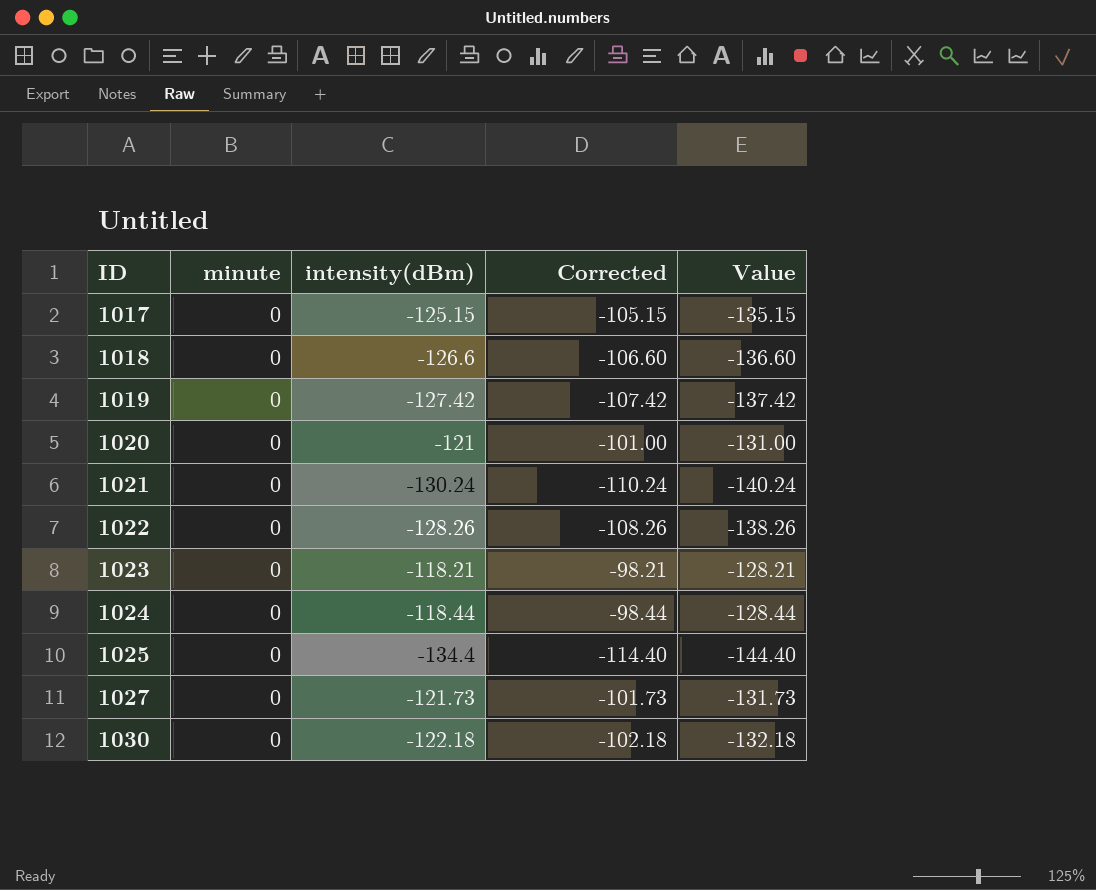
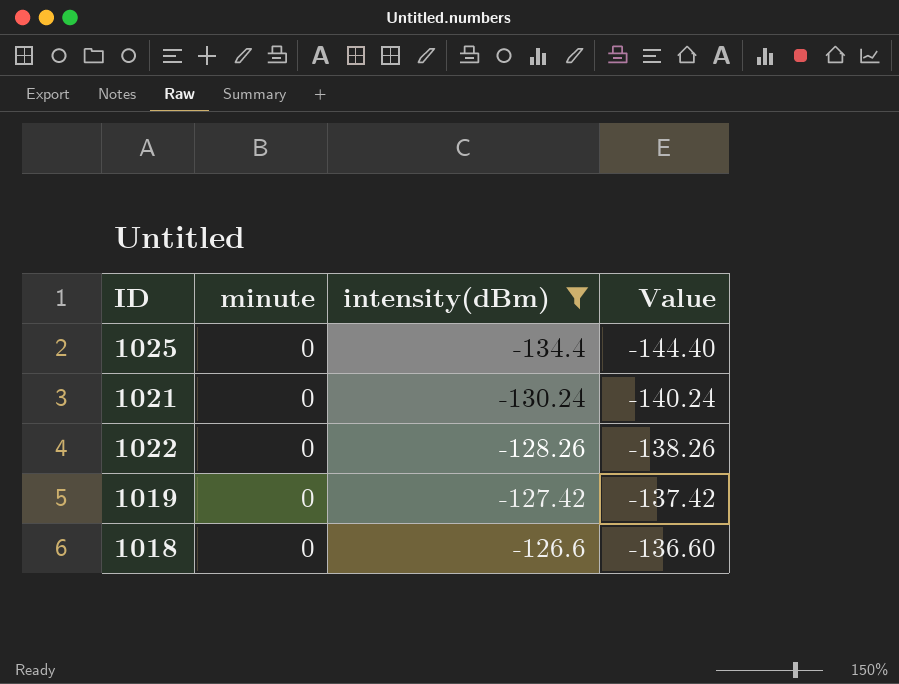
filter: none -> intensity(dBm) <= -126.6
row order: ID ascending -> intensity(dBm) ascending
column Corrected | formula: [intensity(dBm)] + 20 -> none

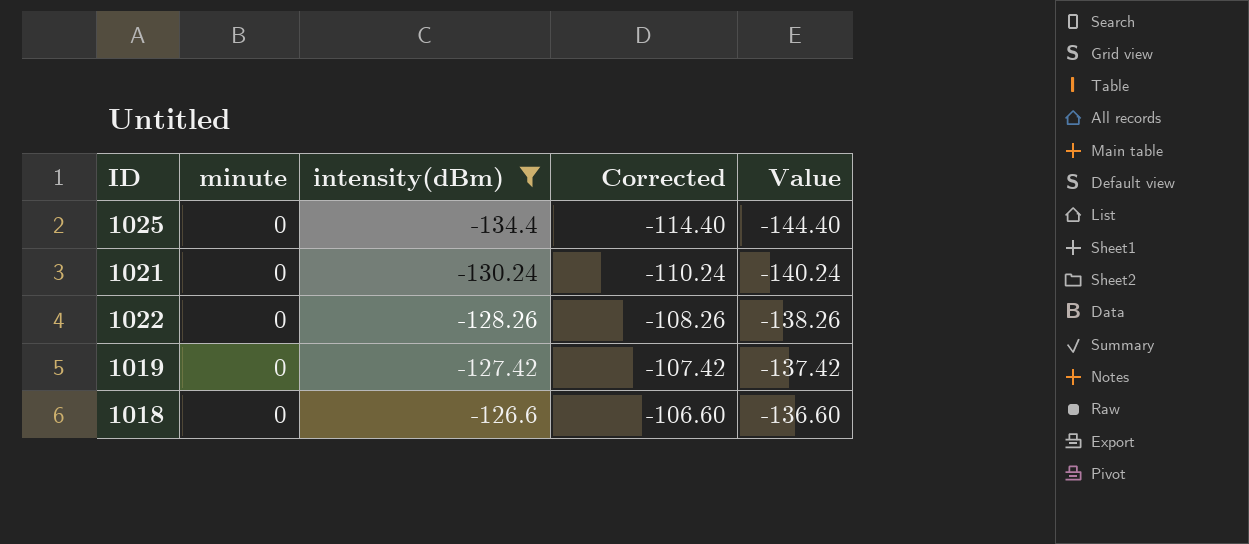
column Corrected | formula: none -> [intensity(dBm)] + 20

